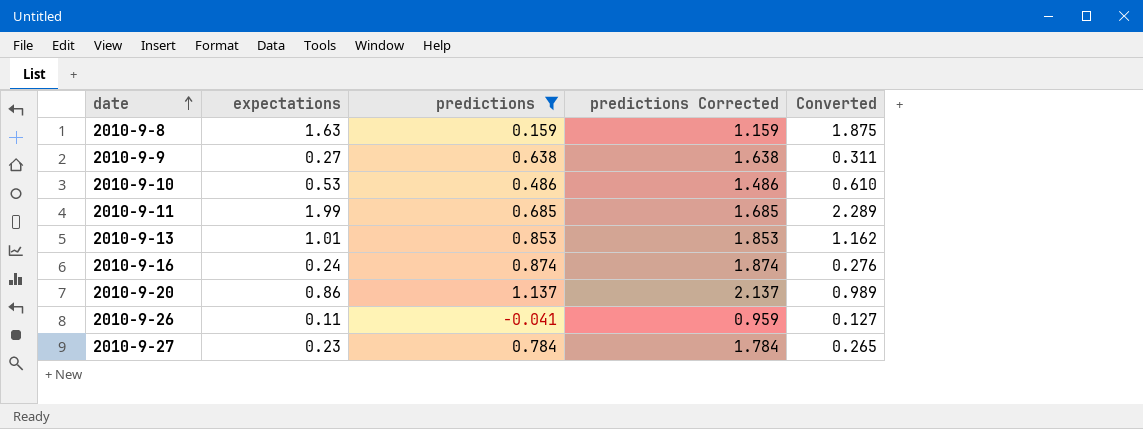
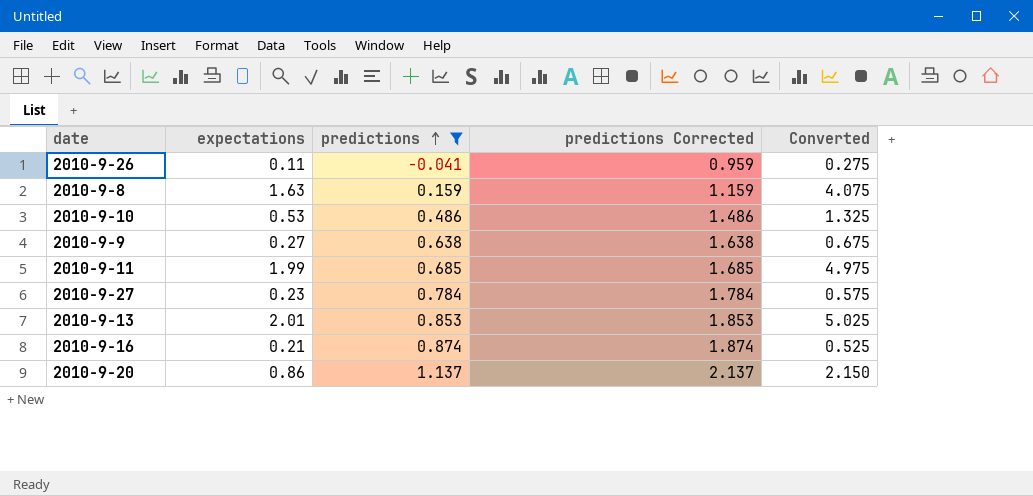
row order: date ascending -> predictions ascending
column Converted | formula: [expectations] * 1.15 -> [expectations] * 2.5
2010-9-13 | expectations: 1.01 -> 2.01
2010-9-16 | expectations: 0.24 -> 0.21

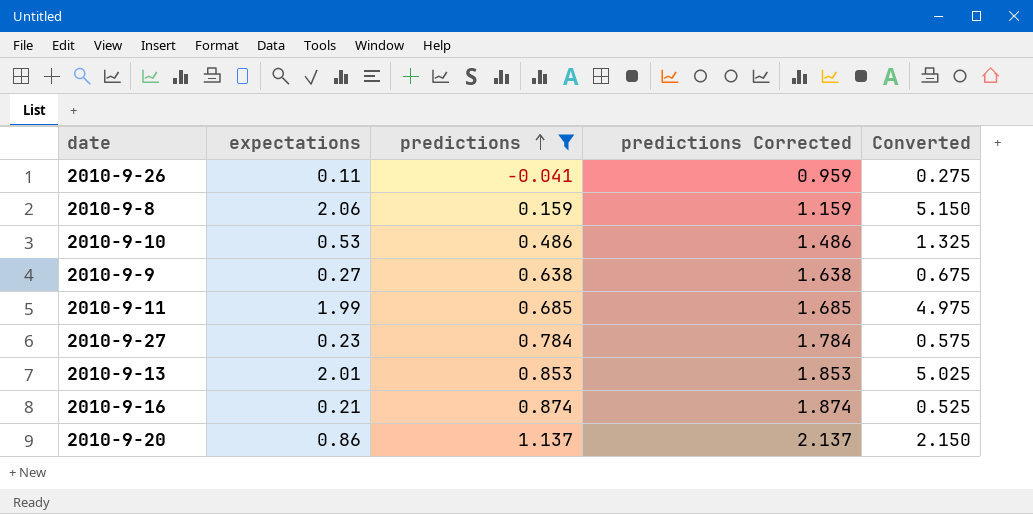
2010-9-8 | expectations: 1.63 -> 2.06
2010-9-8 | Converted: 4.075 -> 5.150

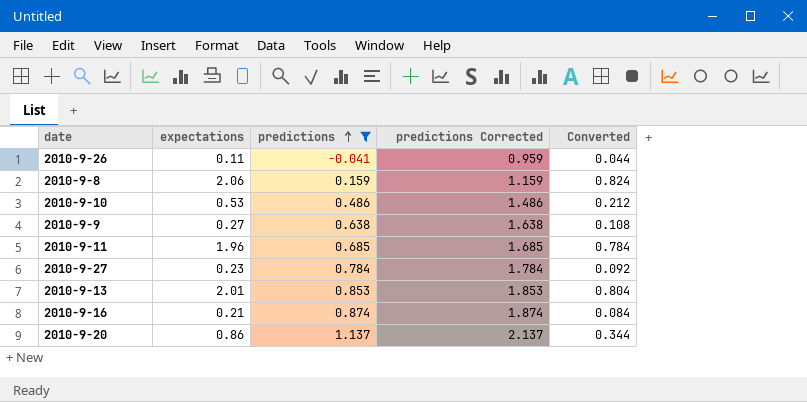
column Converted | formula: [expectations] * 2.5 -> [expectations] * 0.4
2010-9-11 | expectations: 1.99 -> 1.96

